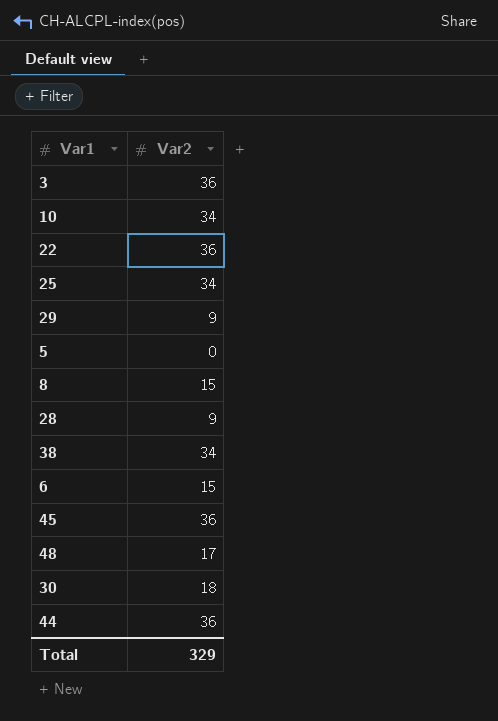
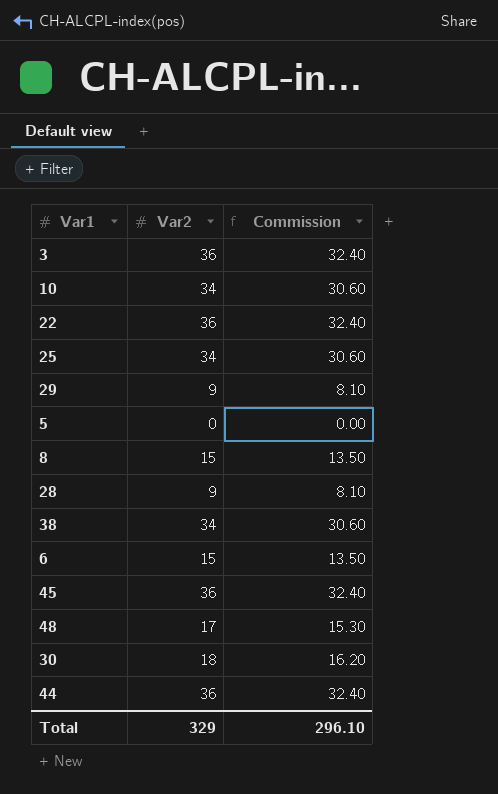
column Commission | formula: none -> [Var2] * 0.9

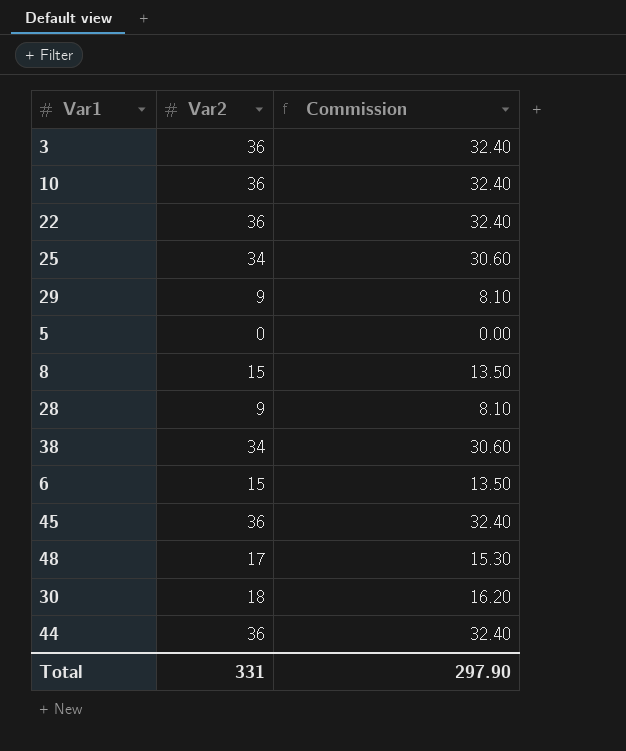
10 | Var2: 34 -> 36
10 | Commission: 30.60 -> 32.40
Total | Var2: 329 -> 331
Total | Commission: 296.10 -> 297.90

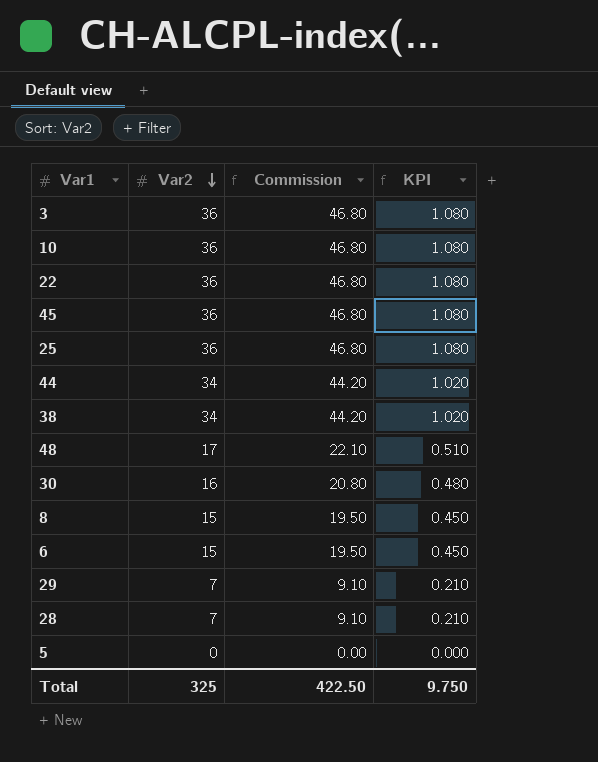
row order: none -> Var2 descending
column Commission | formula: [Var2] * 0.9 -> [Var2] * 1.3
column KPI | formula: none -> [Var2] * 0.03
25 | Var2: 34 -> 36
44 | Var2: 36 -> 34
30 | Var2: 18 -> 16
29 | Var2: 9 -> 7
28 | Var2: 9 -> 7
Total | Var2: 331 -> 325
Total | Commission: 297.90 -> 422.50

